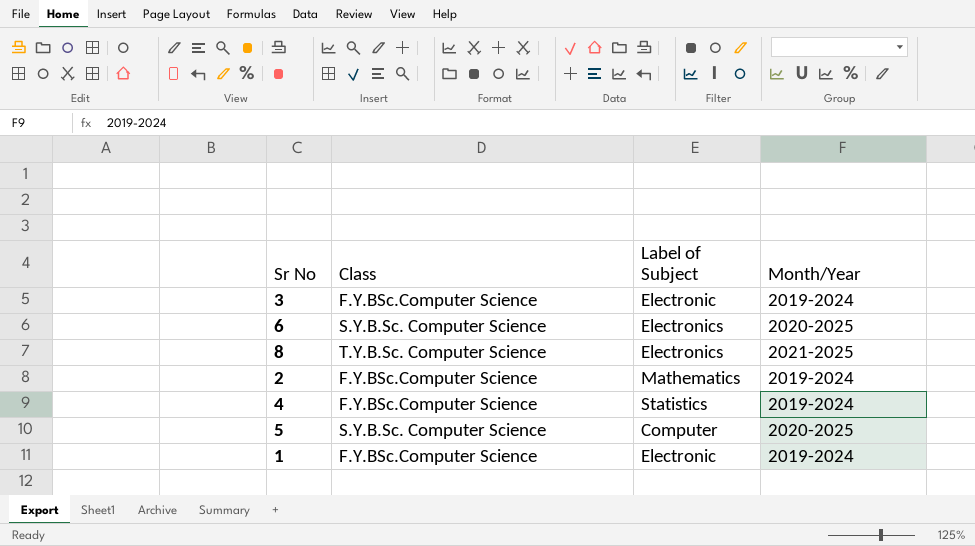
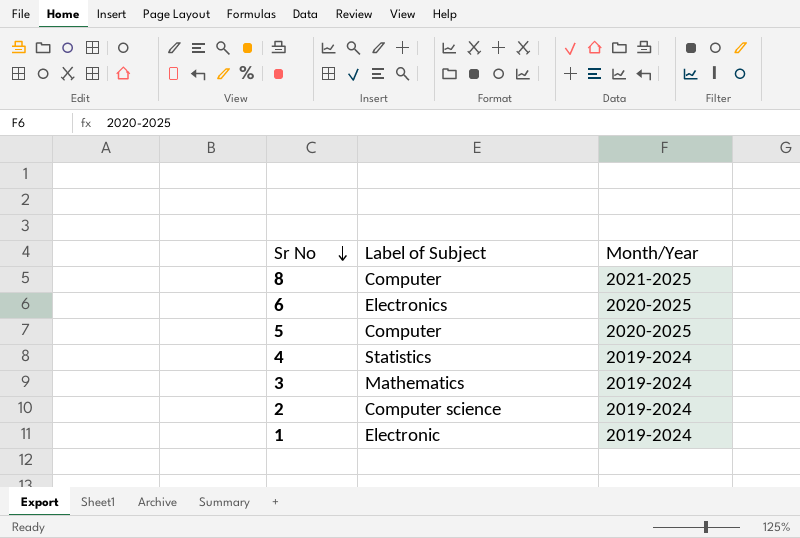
row order: none -> Sr No descending
column Class | position: 2 -> none
8 | Label of Subject: Electronics -> Computer
3 | Label of Subject: Electronic -> Mathematics
2 | Label of Subject: Mathematics -> Computer science

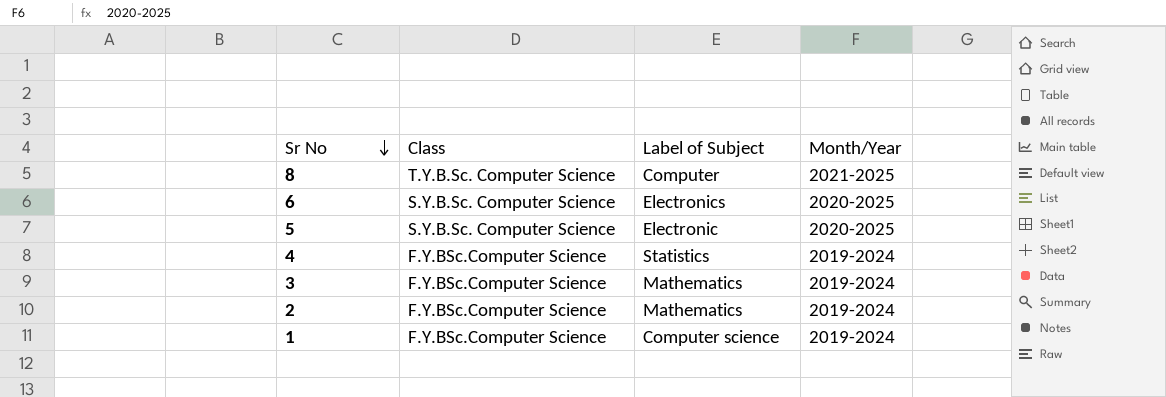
column Class | position: none -> 2
5 | Label of Subject: Computer -> Electronic
2 | Label of Subject: Computer science -> Mathematics
1 | Label of Subject: Electronic -> Computer science

